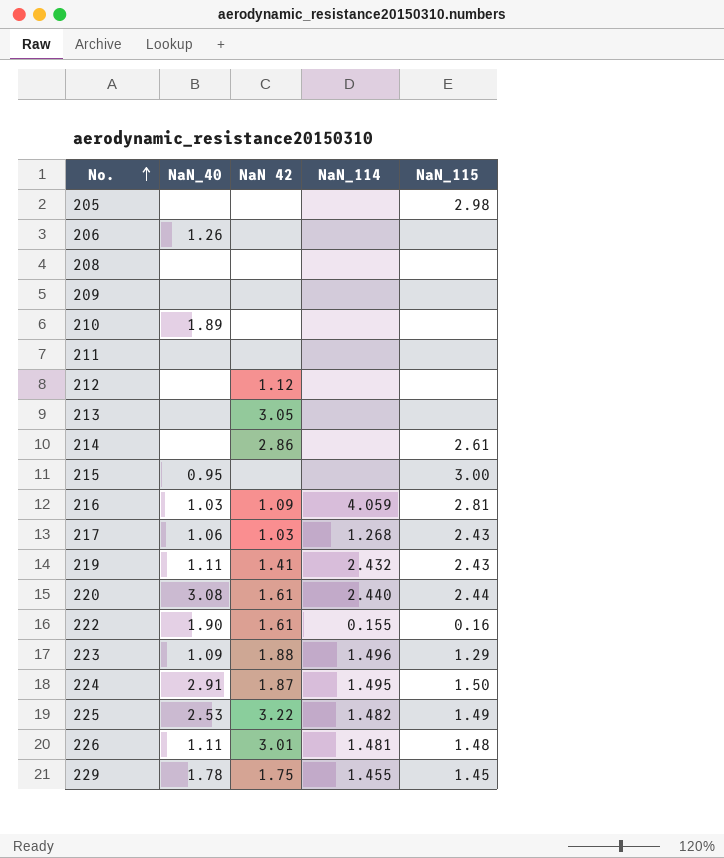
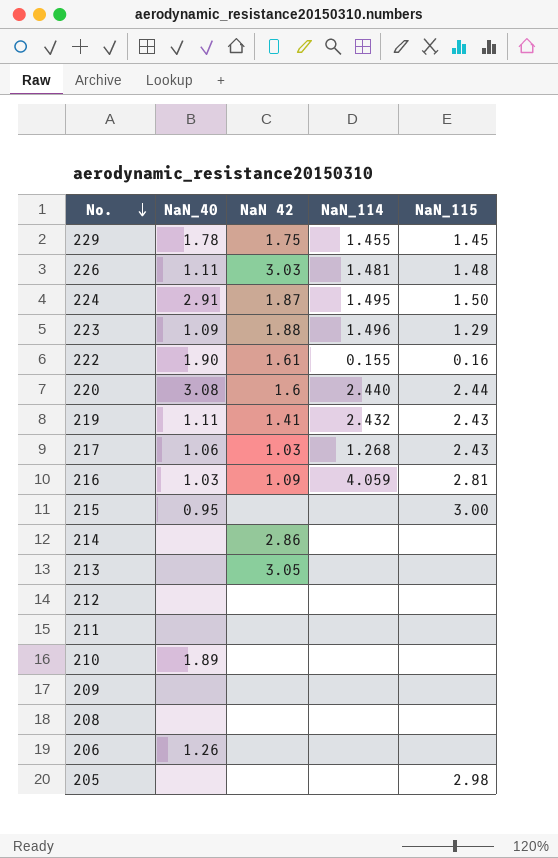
row order: No. ascending -> No. descending
row 225: 2.53 | 3.22 | 1.482 | 1.49 -> none
226 | NaN 42: 3.01 -> 3.03
220 | NaN 42: 1.61 -> 1.6
214 | NaN_115: 2.61 -> none
212 | NaN 42: 1.12 -> none

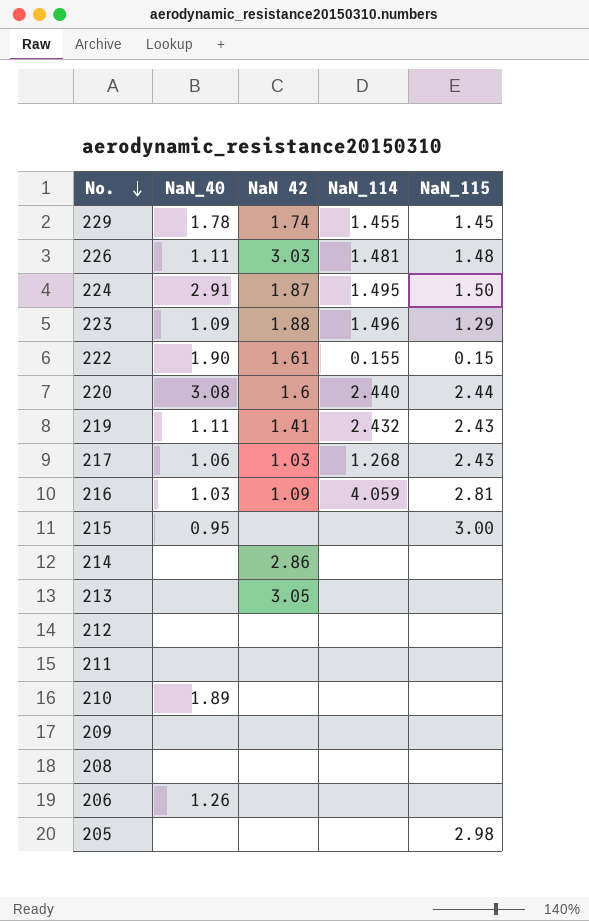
229 | NaN 42: 1.75 -> 1.74
222 | NaN_115: 0.16 -> 0.15

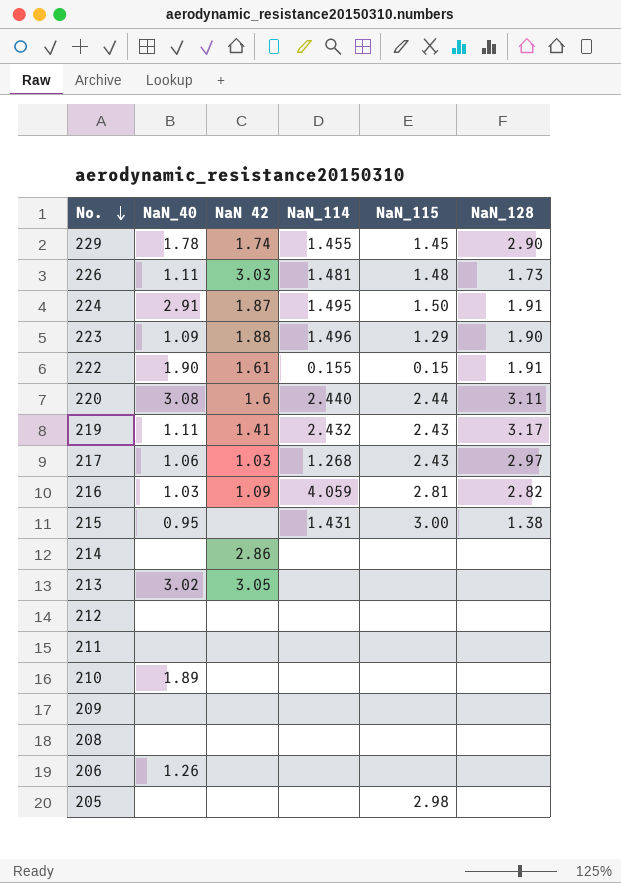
column NaN_128 | position: none -> 6
215 | NaN_114: none -> 1.431
213 | NaN_40: none -> 3.02

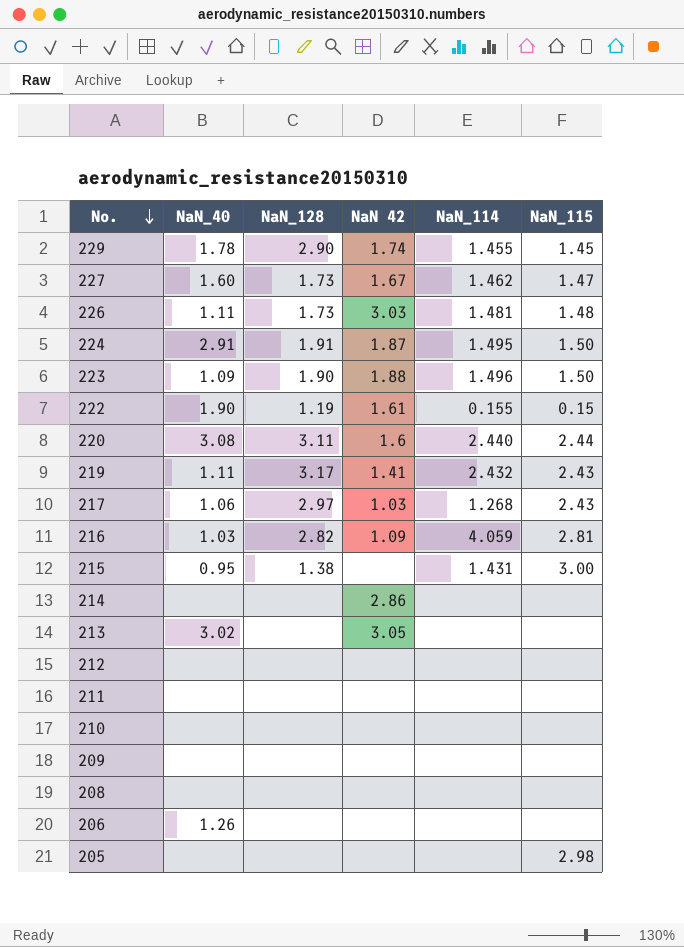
column NaN_128 | position: 6 -> 3
row 227: none -> 1.60 | 1.73 | 1.67 | 1.462 | 1.47
223 | NaN_115: 1.29 -> 1.50
222 | NaN_128: 1.91 -> 1.19
210 | NaN_40: 1.89 -> none

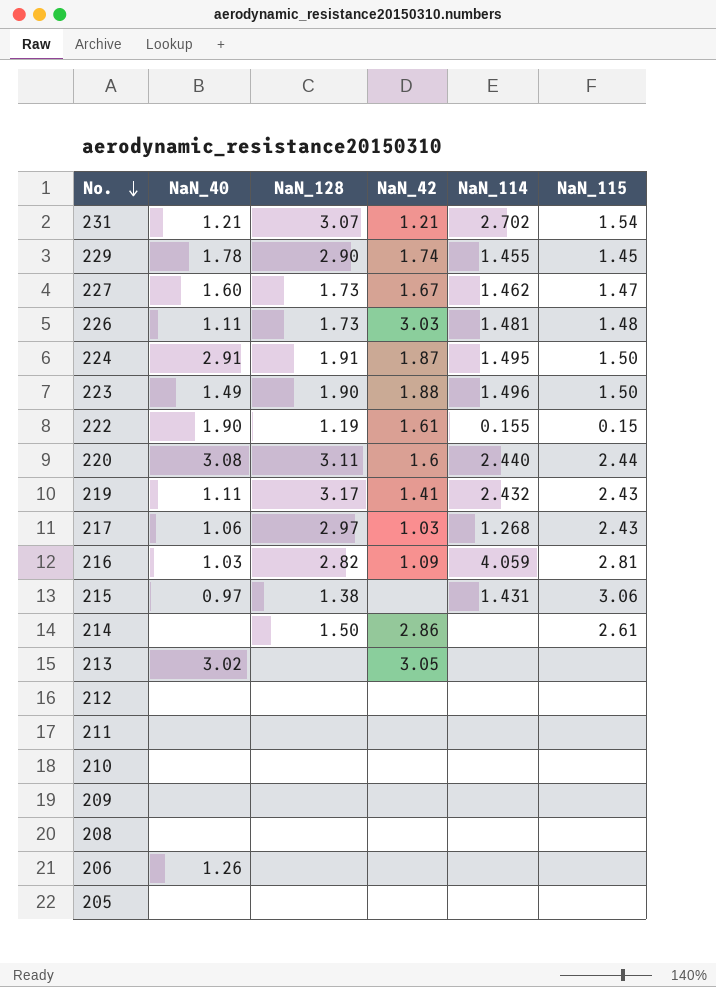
column name: NaN 42 -> NaN_42
row 231: none -> 1.21 | 3.07 | 1.21 | 2.702 | 1.54
223 | NaN_40: 1.09 -> 1.49
215 | NaN_40: 0.95 -> 0.97
215 | NaN_115: 3.00 -> 3.06
214 | NaN_128: none -> 1.50
214 | NaN_115: none -> 2.61
205 | NaN_115: 2.98 -> none

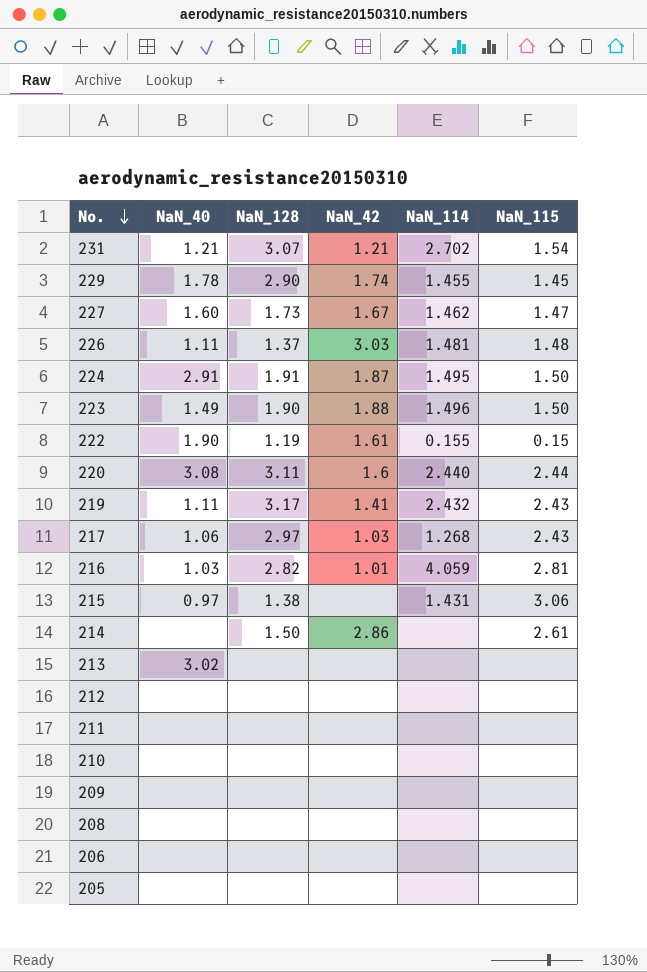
226 | NaN_128: 1.73 -> 1.37
216 | NaN_42: 1.09 -> 1.01
213 | NaN_42: 3.05 -> none
206 | NaN_40: 1.26 -> none

